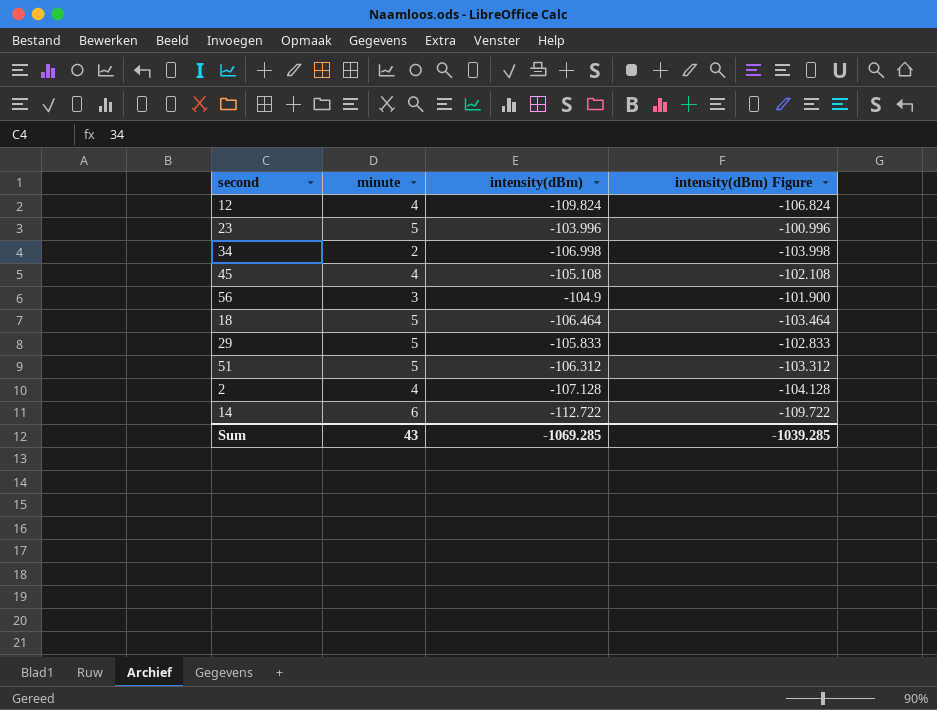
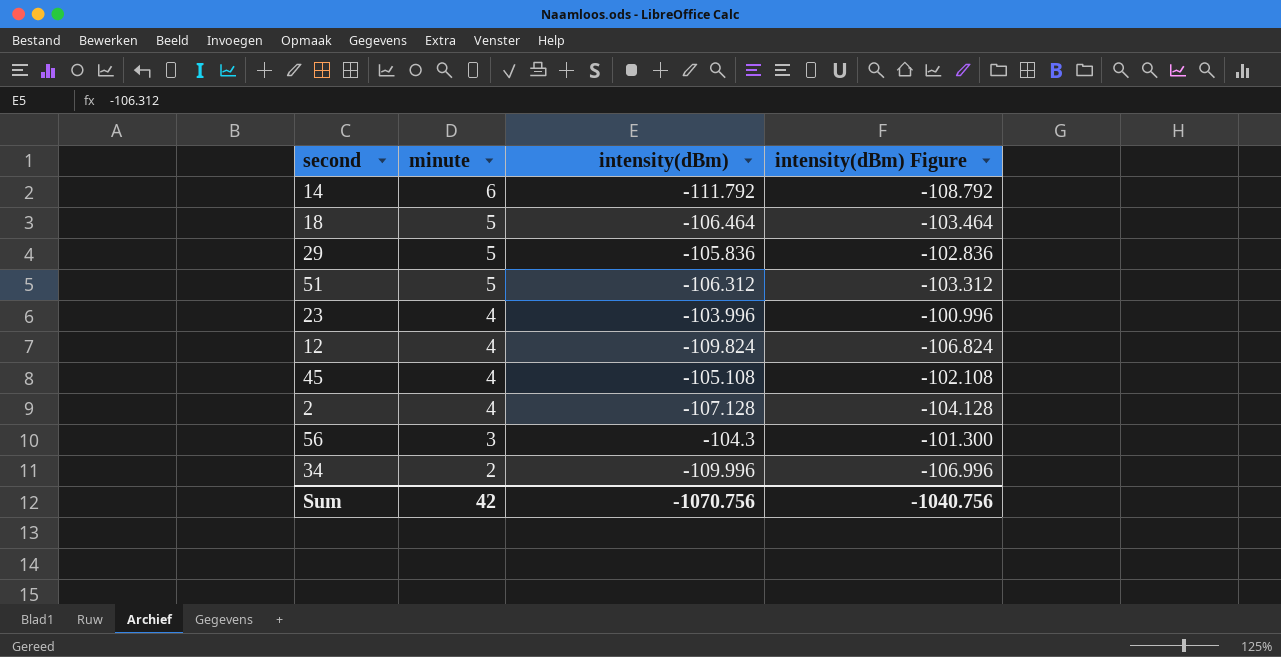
row order: none -> minute descending
14 | intensity(dBm): -112.722 -> -111.792
14 | intensity(dBm) Figure: -109.722 -> -108.792
29 | intensity(dBm): -105.833 -> -105.836
29 | intensity(dBm) Figure: -102.833 -> -102.836
23 | minute: 5 -> 4
56 | intensity(dBm): -104.9 -> -104.3
56 | intensity(dBm) Figure: -101.900 -> -101.300
34 | intensity(dBm): -106.998 -> -109.996
34 | intensity(dBm) Figure: -103.998 -> -106.996
Sum | minute: 43 -> 42
Sum | intensity(dBm): -1069.285 -> -1070.756
Sum | intensity(dBm) Figure: -1039.285 -> -1040.756

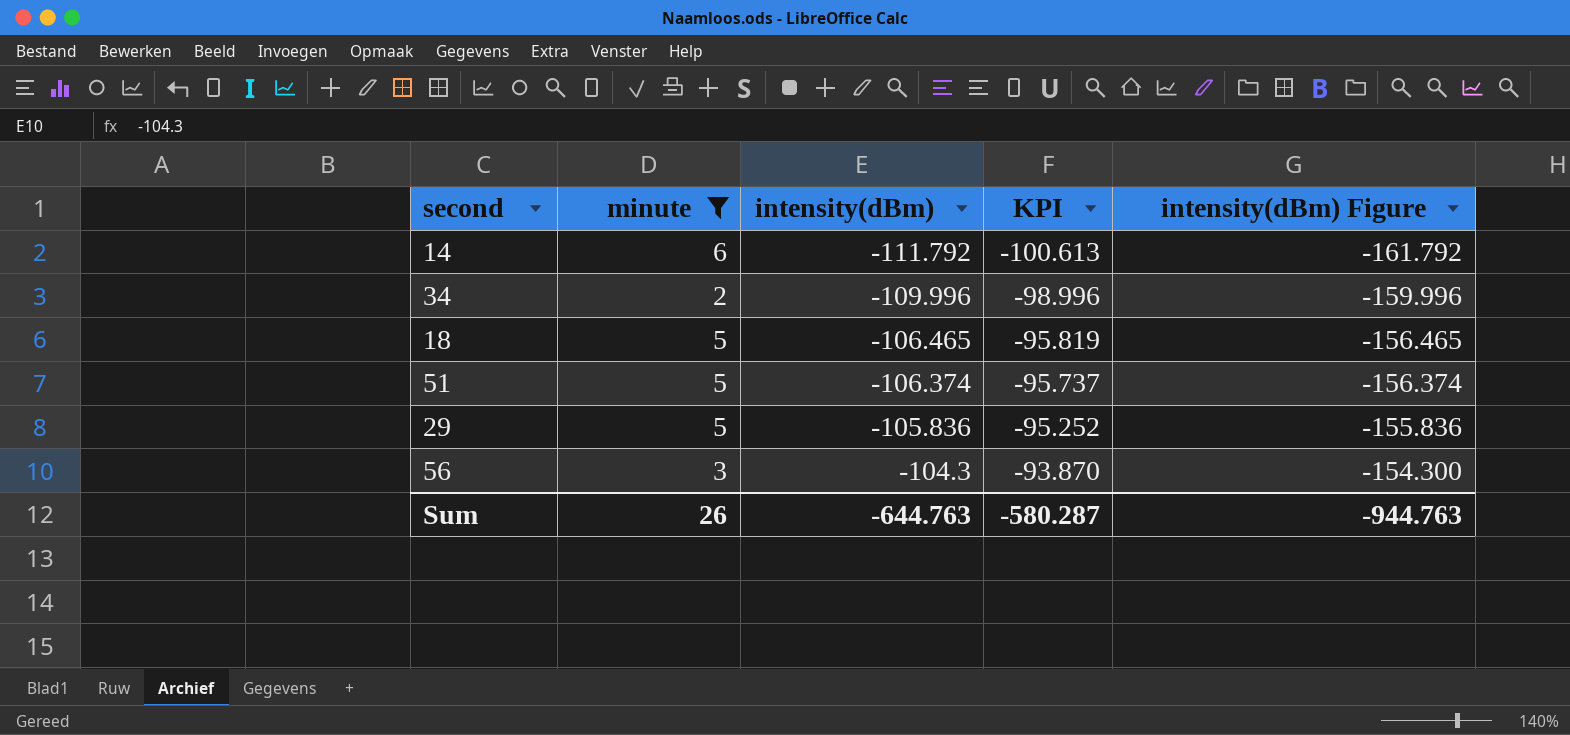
filter: none -> minute != 4
row order: minute descending -> intensity(dBm) ascending
column KPI | formula: none -> [intensity(dBm)] * 0.9
column intensity(dBm) Figure | formula: [intensity(dBm)] + 3 -> [intensity(dBm)] - 50
18 | intensity(dBm): -106.464 -> -106.465
51 | intensity(dBm): -106.312 -> -106.374
Sum | minute: 42 -> 26
Sum | intensity(dBm): -1070.756 -> -644.763
Sum | intensity(dBm) Figure: -1040.756 -> -944.763

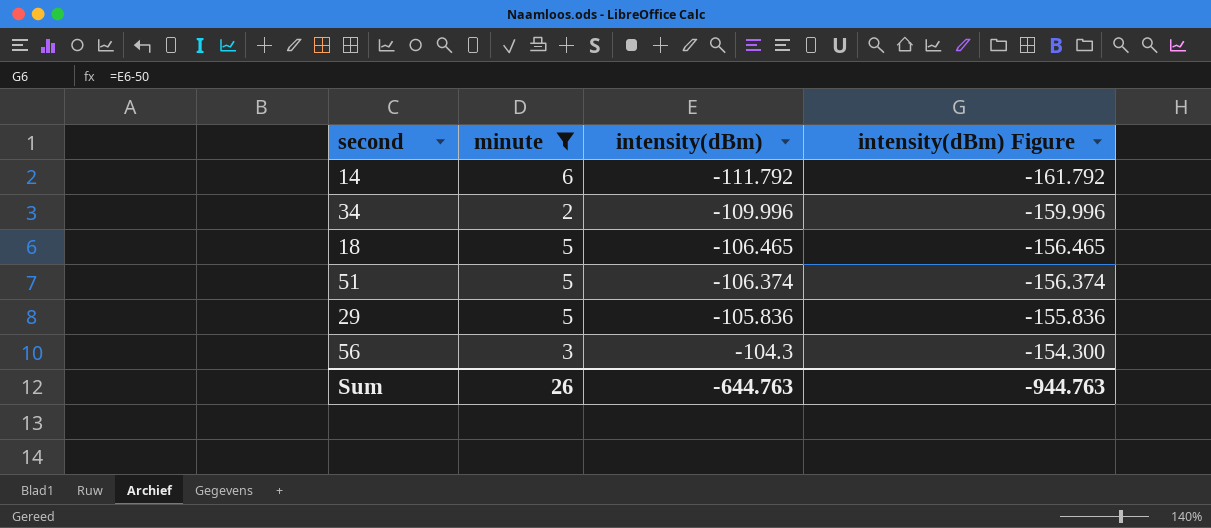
column KPI | formula: [intensity(dBm)] * 0.9 -> none

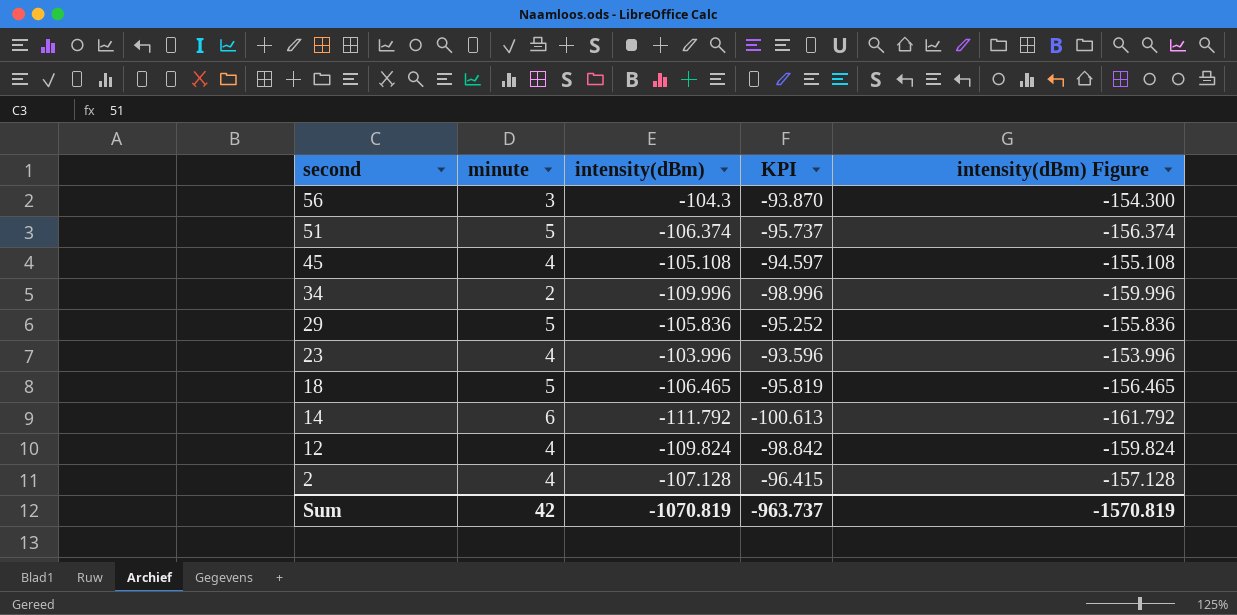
filter: minute != 4 -> none
row order: intensity(dBm) ascending -> second descending
column KPI | formula: none -> [intensity(dBm)] * 0.9
Sum | minute: 26 -> 42
Sum | intensity(dBm): -644.763 -> -1070.819
Sum | intensity(dBm) Figure: -944.763 -> -1570.819

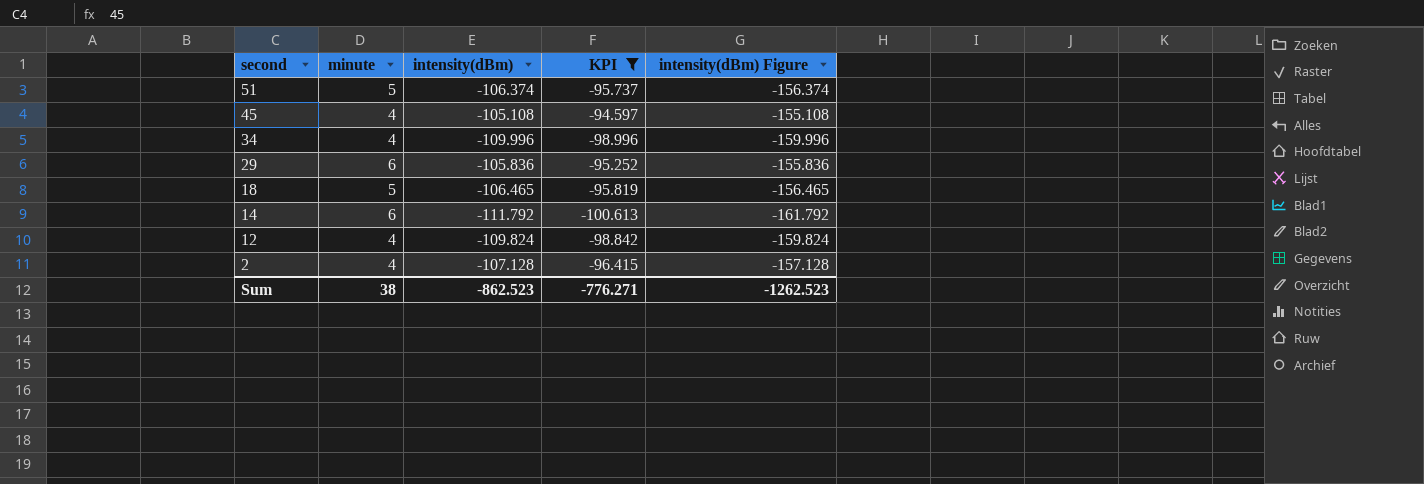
filter: none -> KPI <= -94.597
34 | minute: 2 -> 4
29 | minute: 5 -> 6
Sum | minute: 42 -> 38
Sum | intensity(dBm): -1070.819 -> -862.523
Sum | KPI: -963.737 -> -776.271
Sum | intensity(dBm) Figure: -1570.819 -> -1262.523

